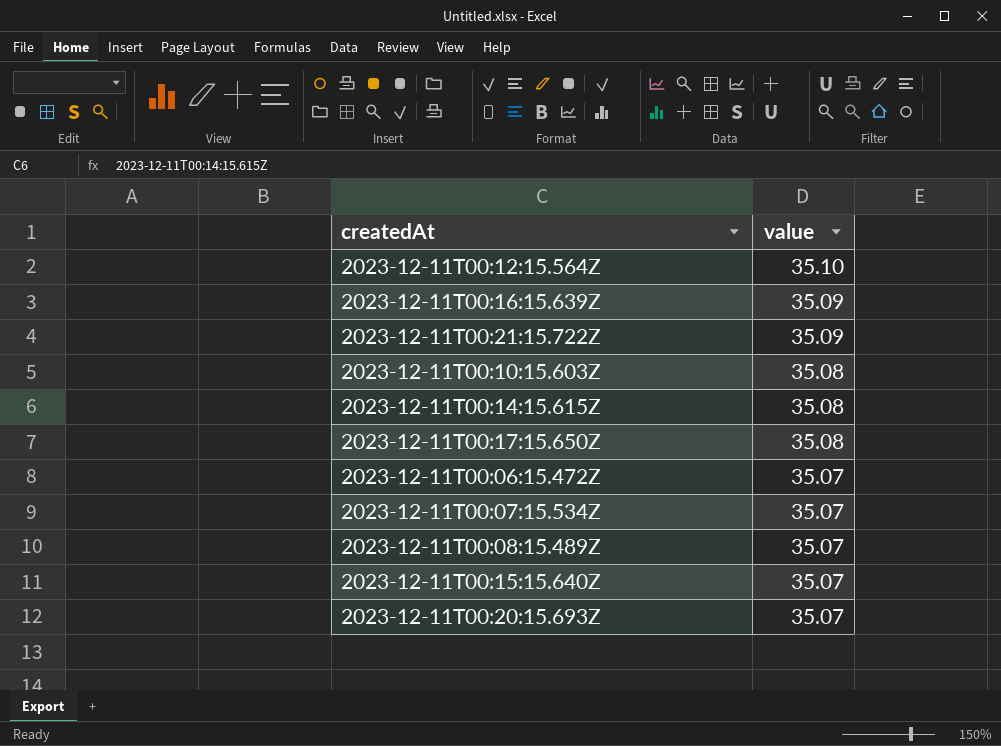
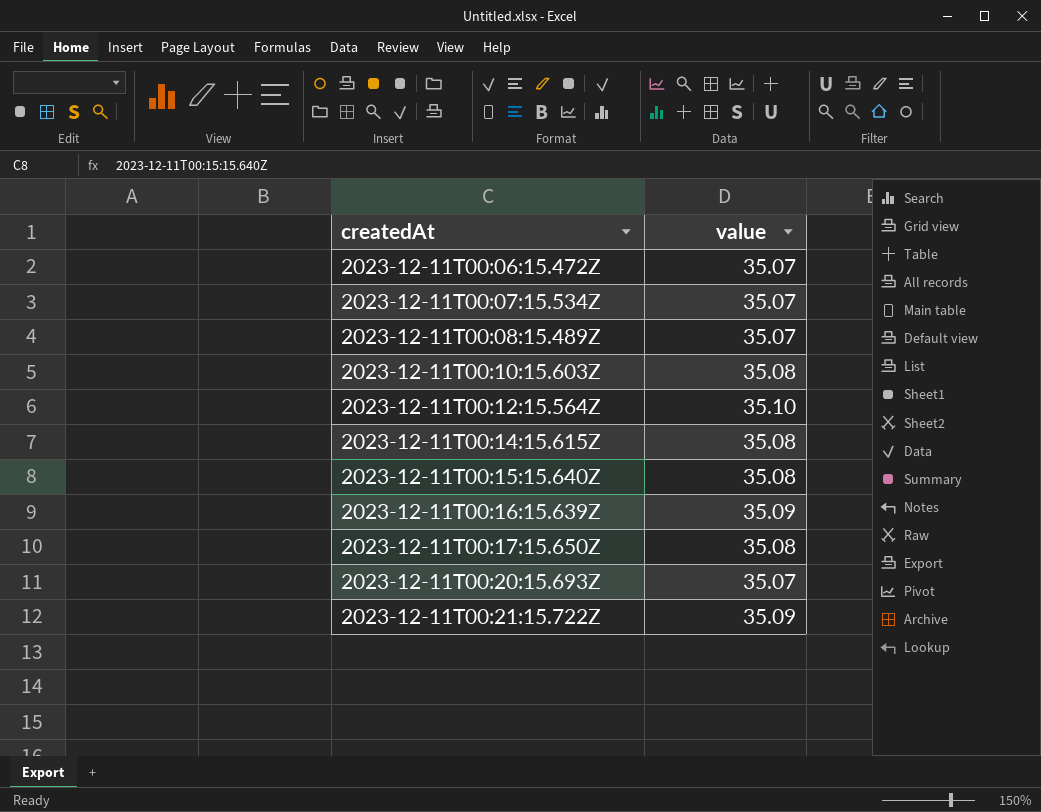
row order: value descending -> createdAt ascending
2023-12-11T00:15:15.640Z | value: 35.07 -> 35.08

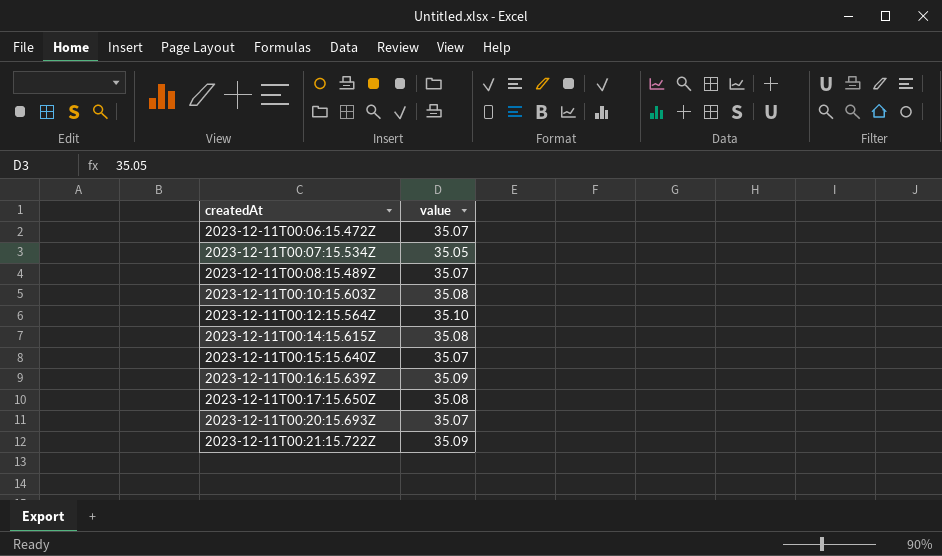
2023-12-11T00:07:15.534Z | value: 35.07 -> 35.05
2023-12-11T00:15:15.640Z | value: 35.08 -> 35.07

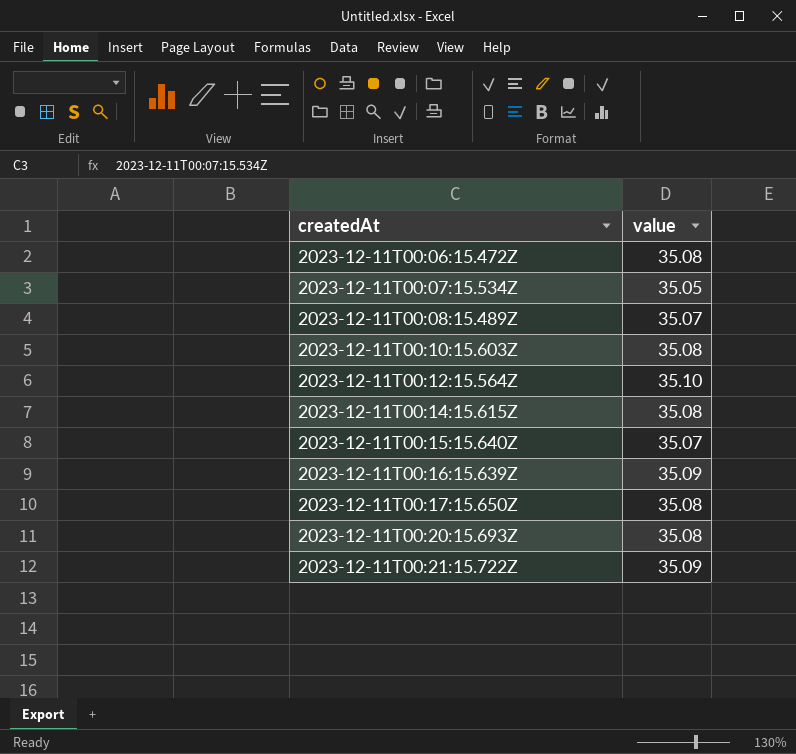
2023-12-11T00:06:15.472Z | value: 35.07 -> 35.08
2023-12-11T00:20:15.693Z | value: 35.07 -> 35.08

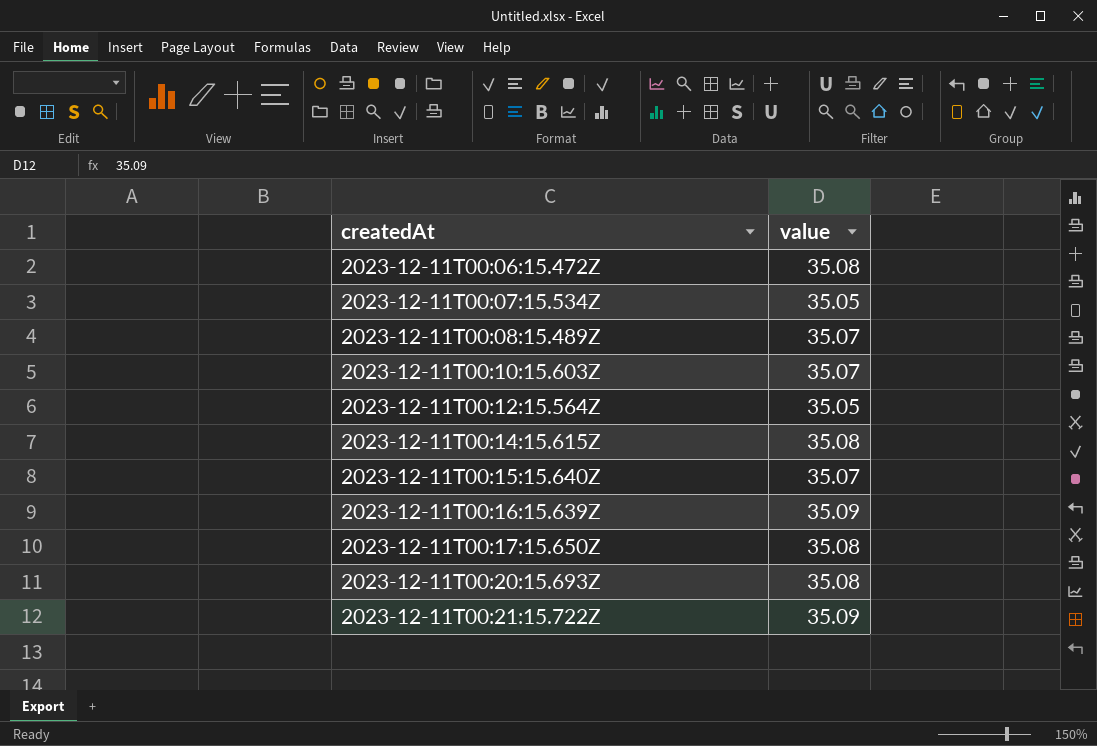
2023-12-11T00:10:15.603Z | value: 35.08 -> 35.07
2023-12-11T00:12:15.564Z | value: 35.10 -> 35.05

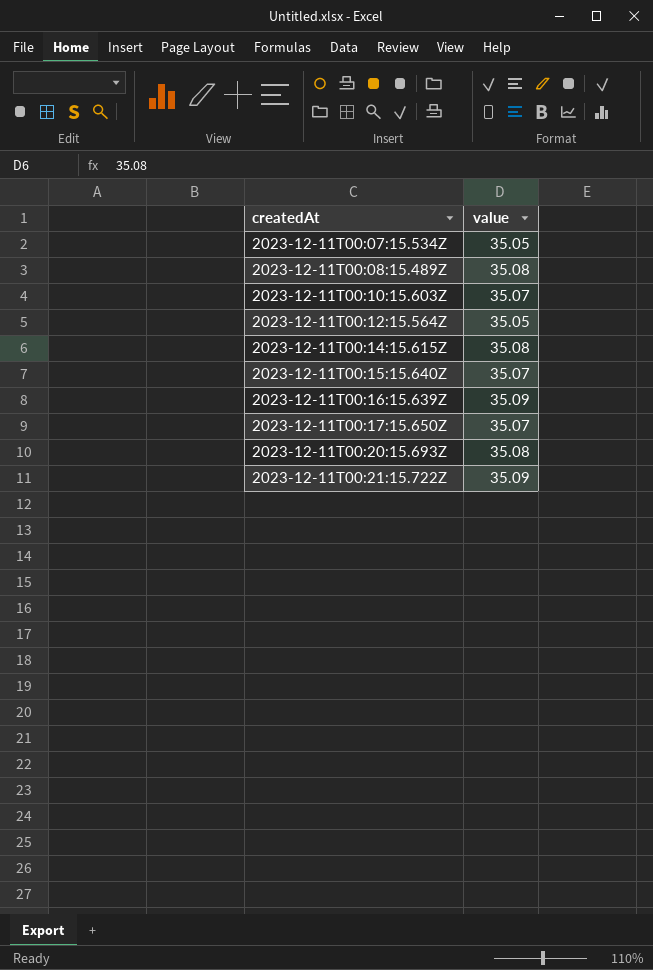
row 2023-12-11T00:06:15.472Z: 35.08 -> none
2023-12-11T00:08:15.489Z | value: 35.07 -> 35.08
2023-12-11T00:17:15.650Z | value: 35.08 -> 35.07

